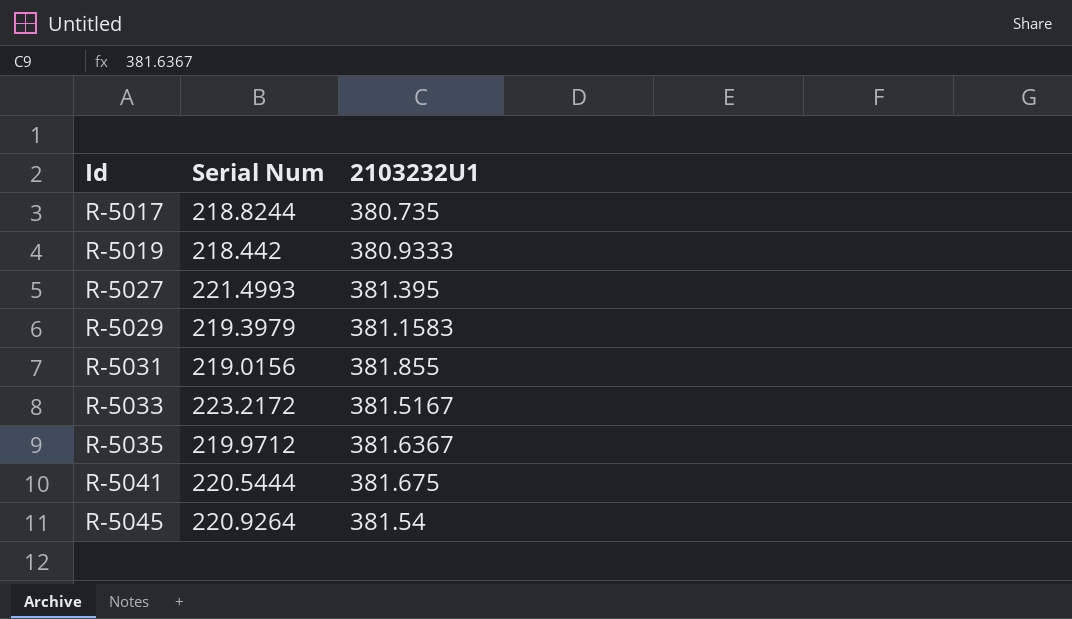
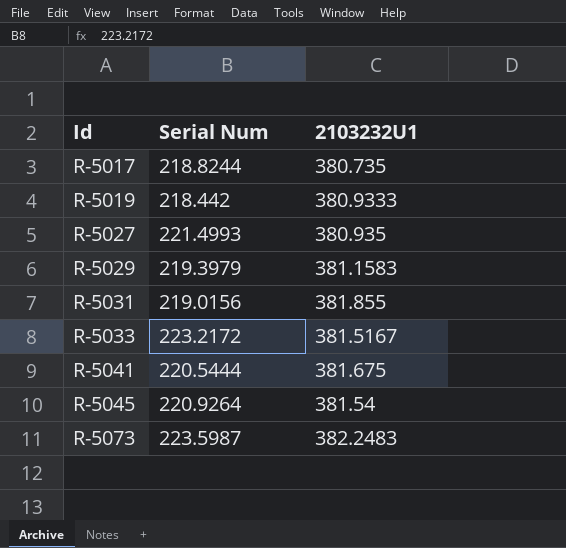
row R-5035: 219.9712 | 381.6367 -> none
R-5027 | 2103232U1: 381.395 -> 380.935
row R-5073: none -> 223.5987 | 382.2483

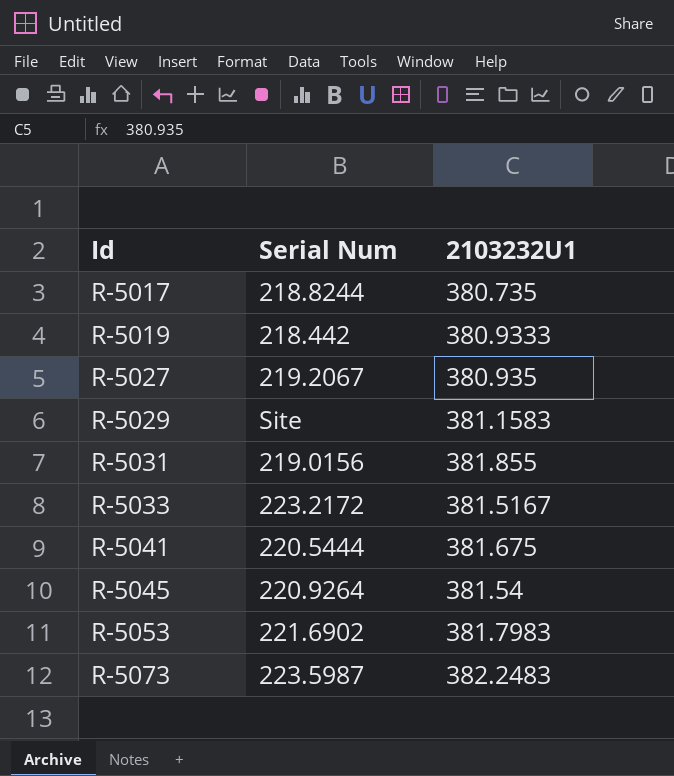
R-5027 | Serial Num: 221.4993 -> 219.2067
R-5029 | Serial Num: 219.3979 -> Site
row R-5053: none -> 221.6902 | 381.7983

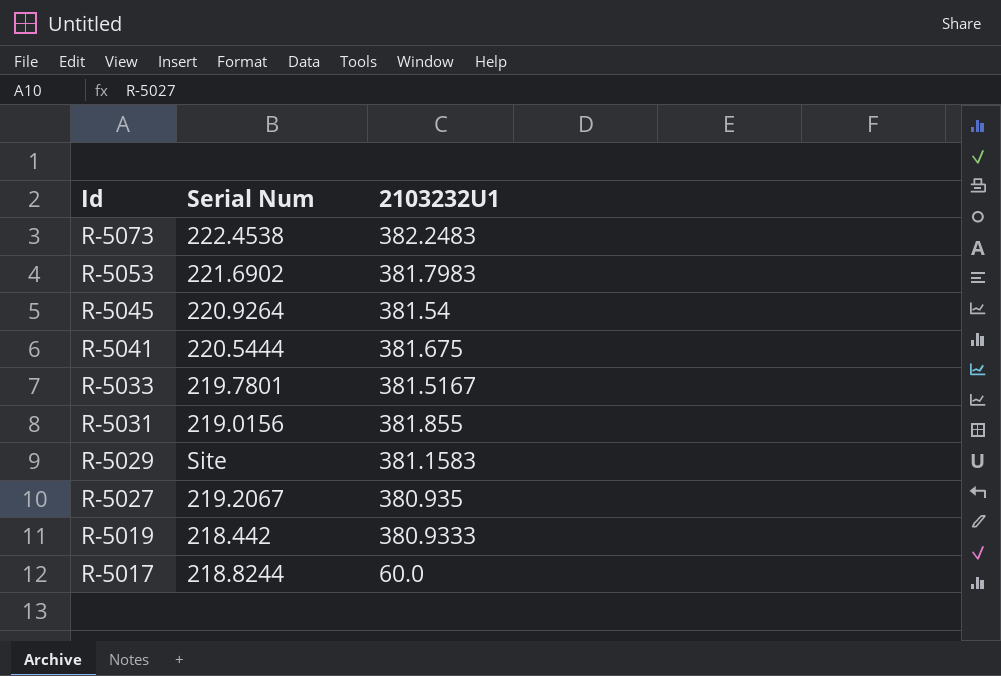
row order: Id ascending -> Id descending
R-5073 | Serial Num: 223.5987 -> 222.4538
R-5033 | Serial Num: 223.2172 -> 219.7801
R-5017 | 2103232U1: 380.735 -> 60.0

